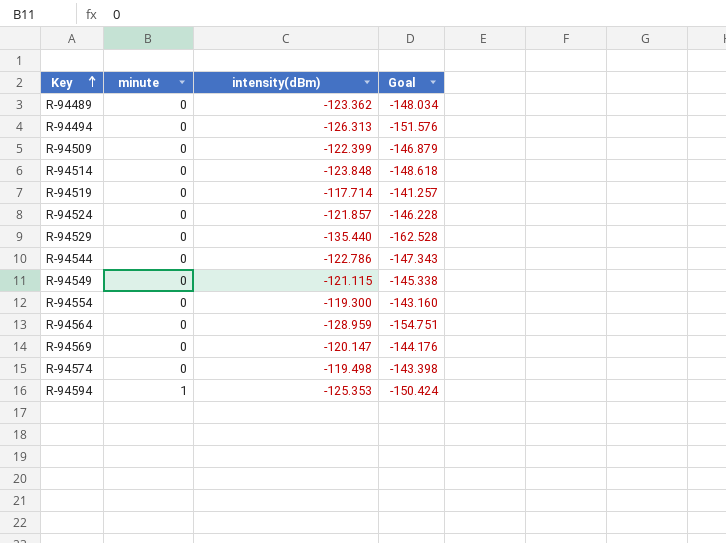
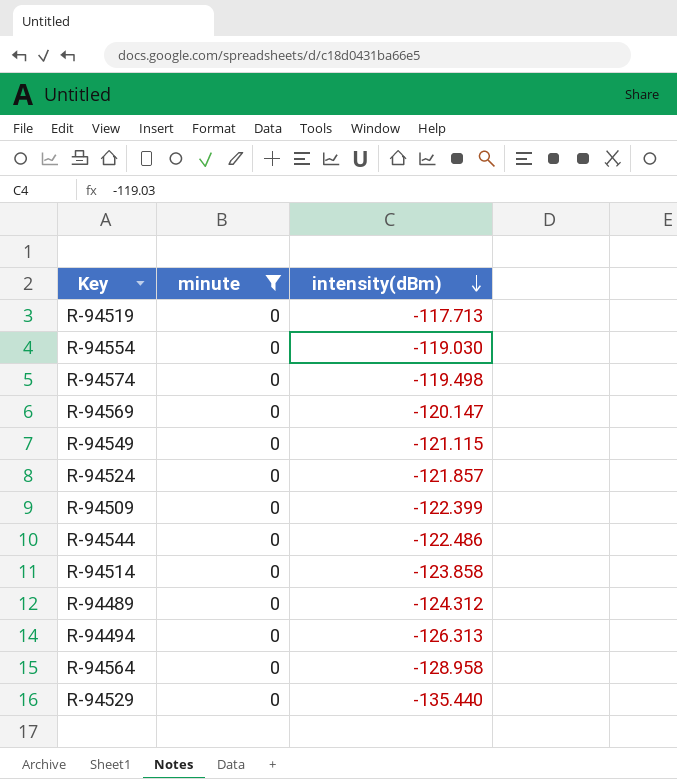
filter: none -> minute = 0
row order: Key ascending -> intensity(dBm) descending
column Goal | formula: [intensity(dBm)] * 1.2 -> none
R-94519 | intensity(dBm): -117.714 -> -117.713
R-94554 | intensity(dBm): -119.300 -> -119.030
R-94544 | intensity(dBm): -122.786 -> -122.486
R-94514 | intensity(dBm): -123.848 -> -123.858
R-94489 | intensity(dBm): -123.362 -> -124.312
R-94564 | intensity(dBm): -128.959 -> -128.958

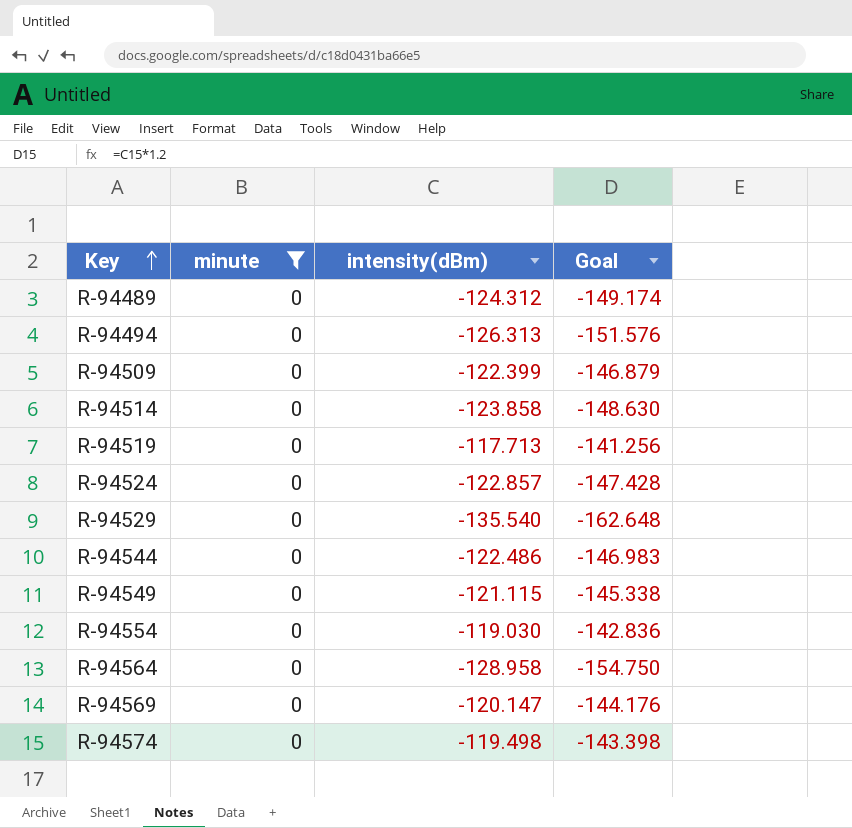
row order: intensity(dBm) descending -> Key ascending
column Goal | formula: none -> [intensity(dBm)] * 1.2
R-94524 | intensity(dBm): -121.857 -> -122.857
R-94529 | intensity(dBm): -135.440 -> -135.540

